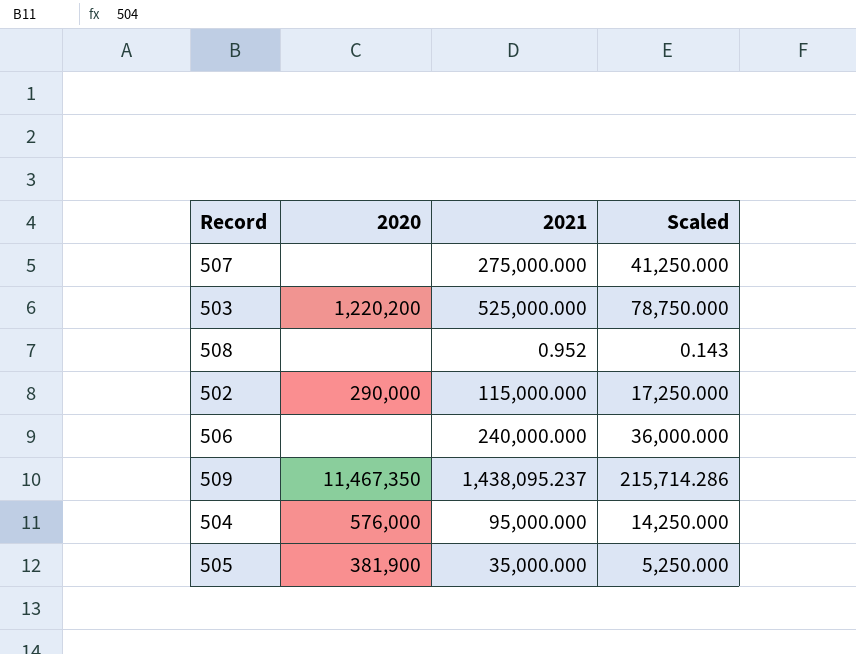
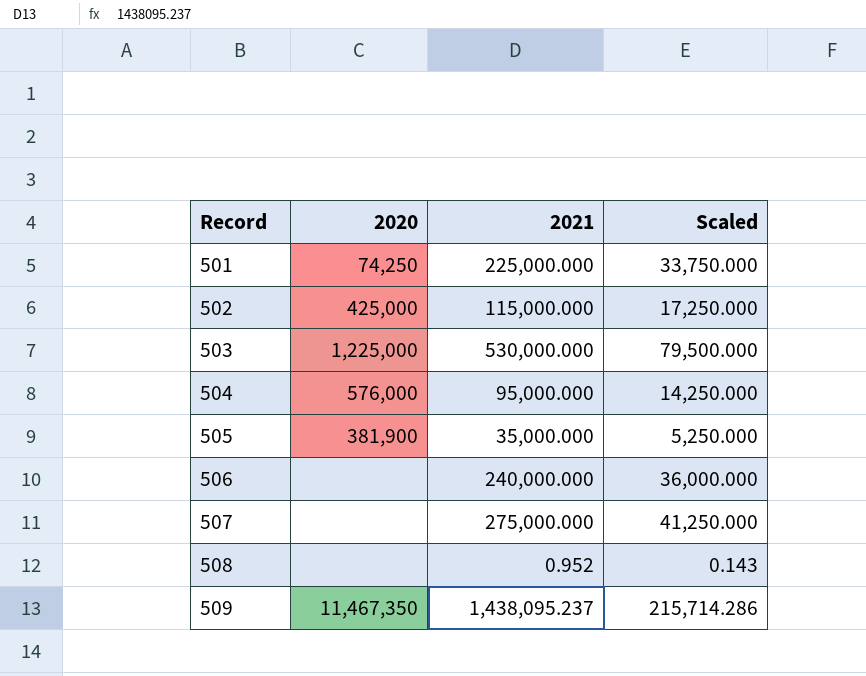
row order: none -> Record ascending
row 501: none -> 74,250 | 225,000.000 | 33,750.000
502 | 2020: 290,000 -> 425,000
503 | 2020: 1,220,200 -> 1,225,000
503 | 2021: 525,000.000 -> 530,000.000
503 | Scaled: 78,750.000 -> 79,500.000

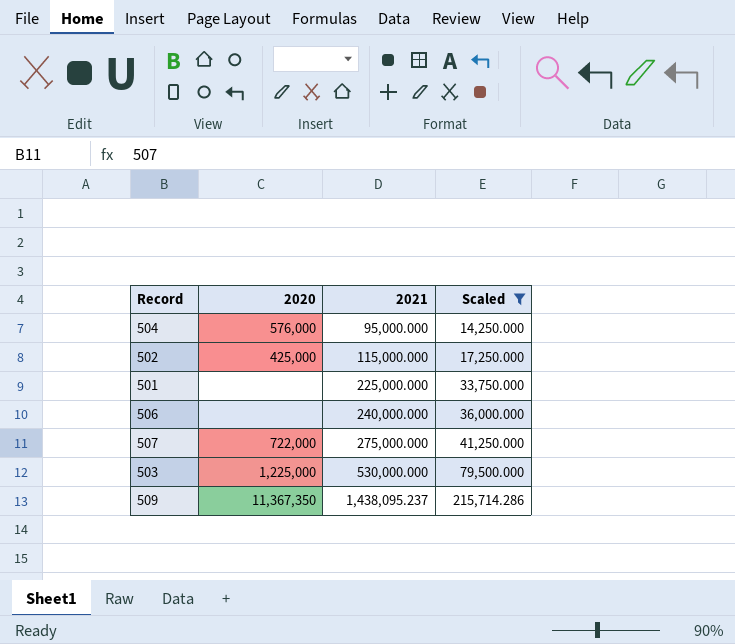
filter: none -> Scaled >= 14,250.000
row order: Record ascending -> 2021 ascending
501 | 2020: 74,250 -> none
507 | 2020: none -> 722,000
509 | 2020: 11,467,350 -> 11,367,350

